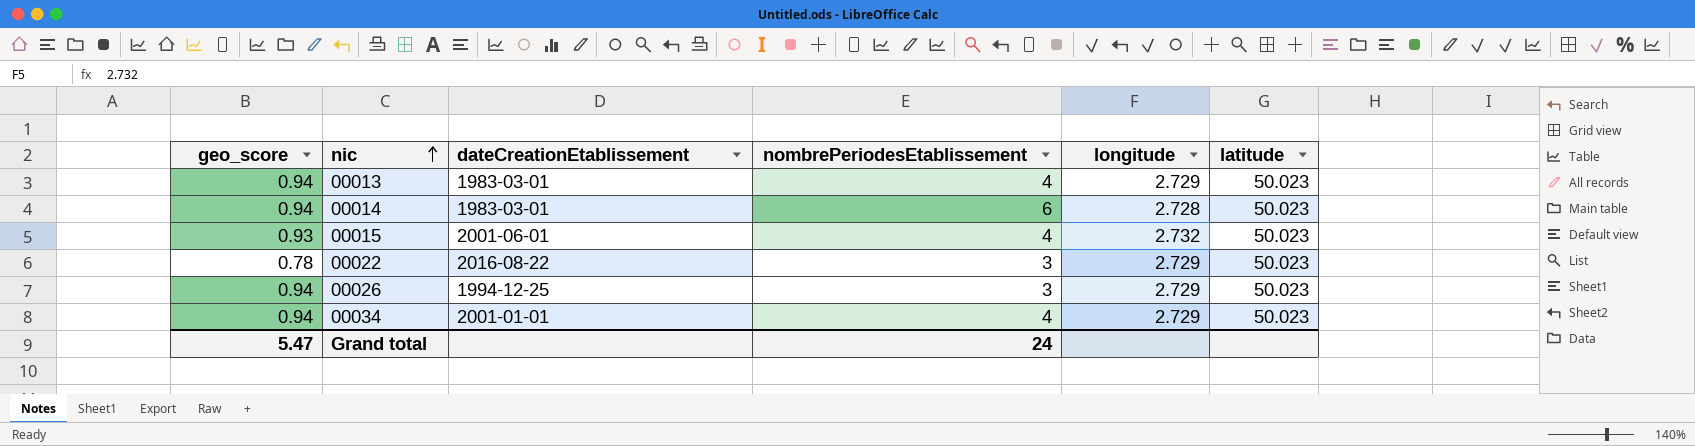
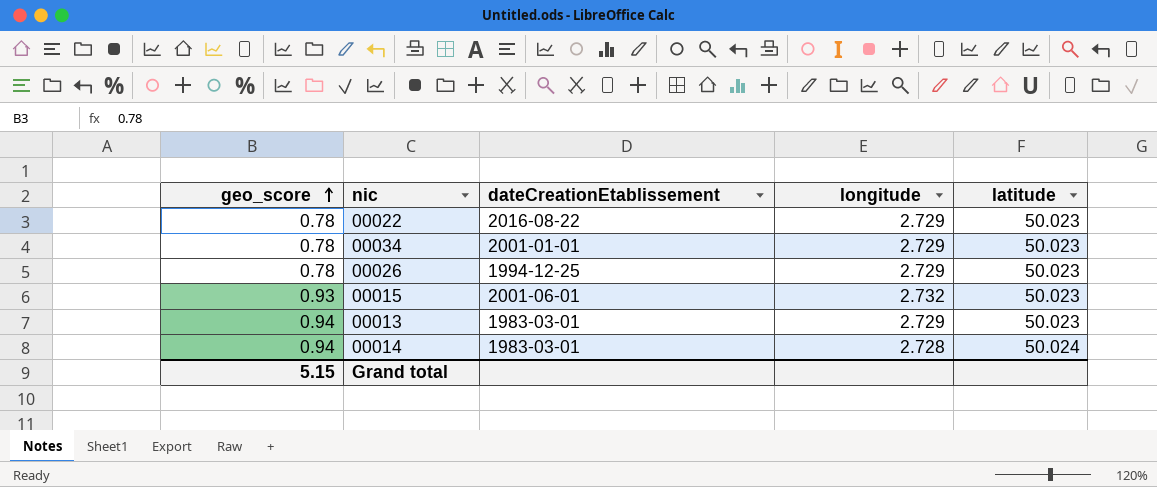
row order: nic ascending -> geo_score ascending
column nombrePeriodesEtablissement | position: 4 -> none
00034 | geo_score: 0.94 -> 0.78
00026 | geo_score: 0.94 -> 0.78
00014 | latitude: 50.023 -> 50.024
Grand total | geo_score: 5.47 -> 5.15

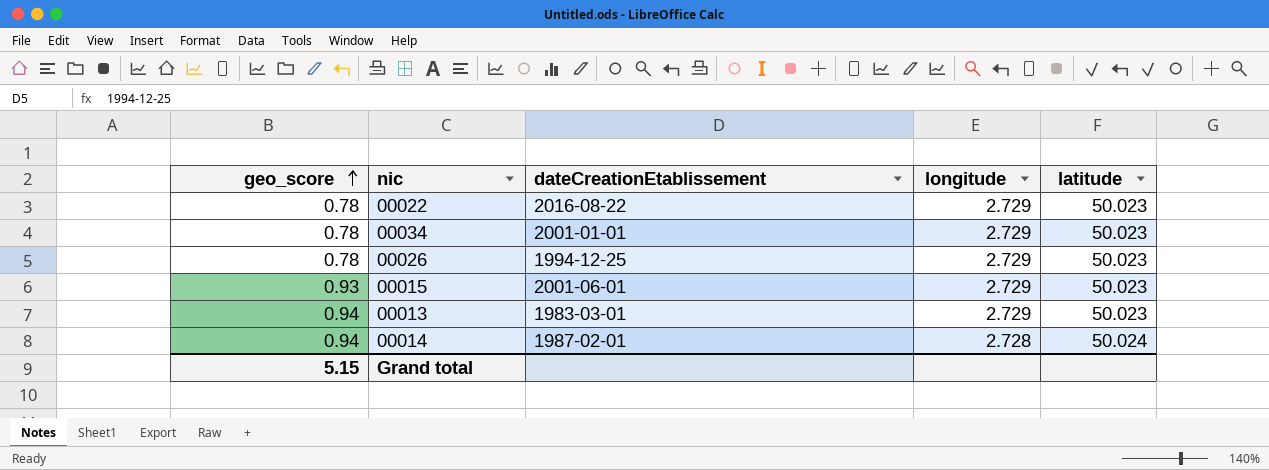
00015 | longitude: 2.732 -> 2.729
00014 | dateCreationEtablissement: 1983-03-01 -> 1987-02-01

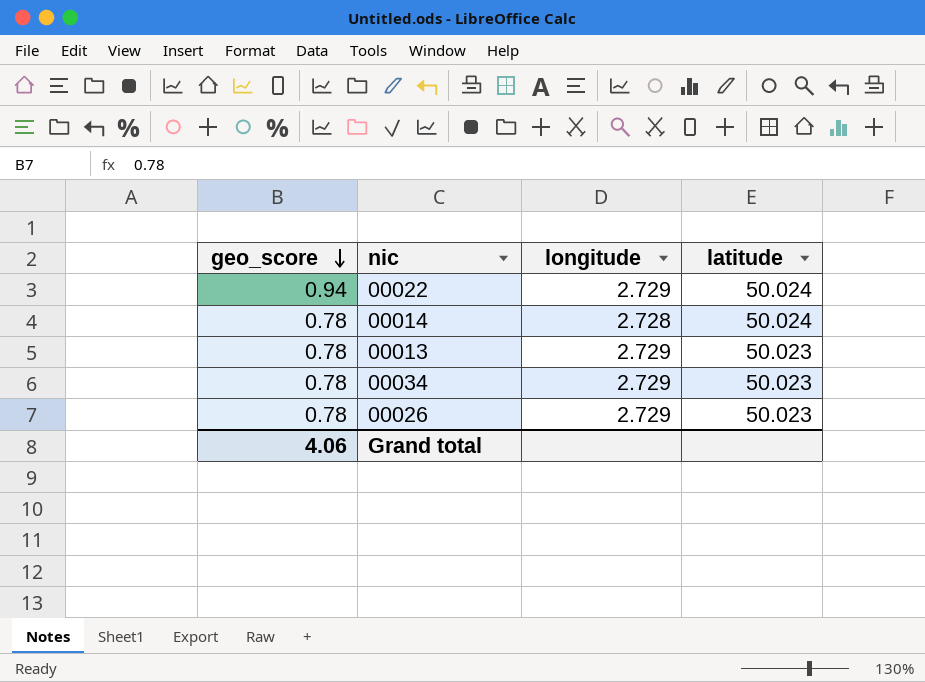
row order: geo_score ascending -> geo_score descending
column dateCreationEtablissement | position: 3 -> none
row 00015: 0.93 | 2001-06-01 | 2.729 | 50.023 -> none
00022 | geo_score: 0.78 -> 0.94
00022 | latitude: 50.023 -> 50.024
00014 | geo_score: 0.94 -> 0.78
00013 | geo_score: 0.94 -> 0.78
Grand total | geo_score: 5.15 -> 4.06

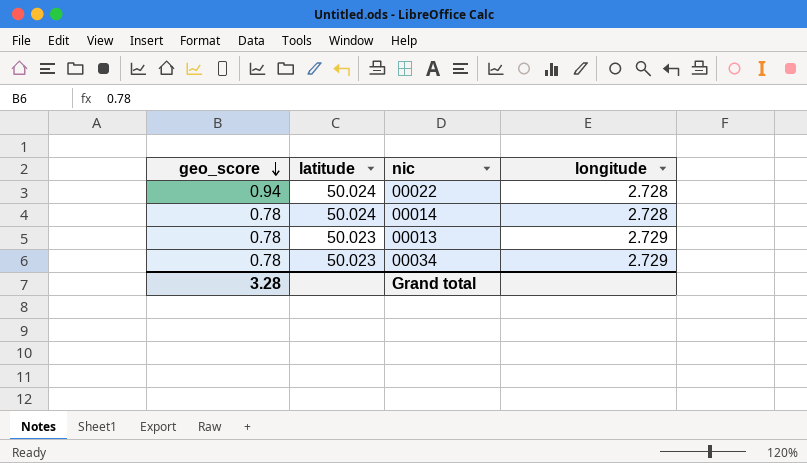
column latitude | position: 4 -> 2
row 00026: 0.78 | 2.729 | 50.023 -> none
00022 | longitude: 2.729 -> 2.728
Grand total | geo_score: 4.06 -> 3.28

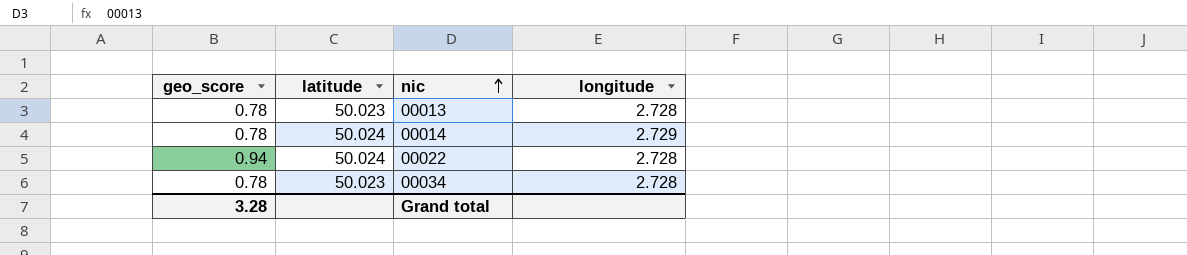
row order: geo_score descending -> nic ascending
00013 | longitude: 2.729 -> 2.728
00014 | longitude: 2.728 -> 2.729
00034 | longitude: 2.729 -> 2.728

